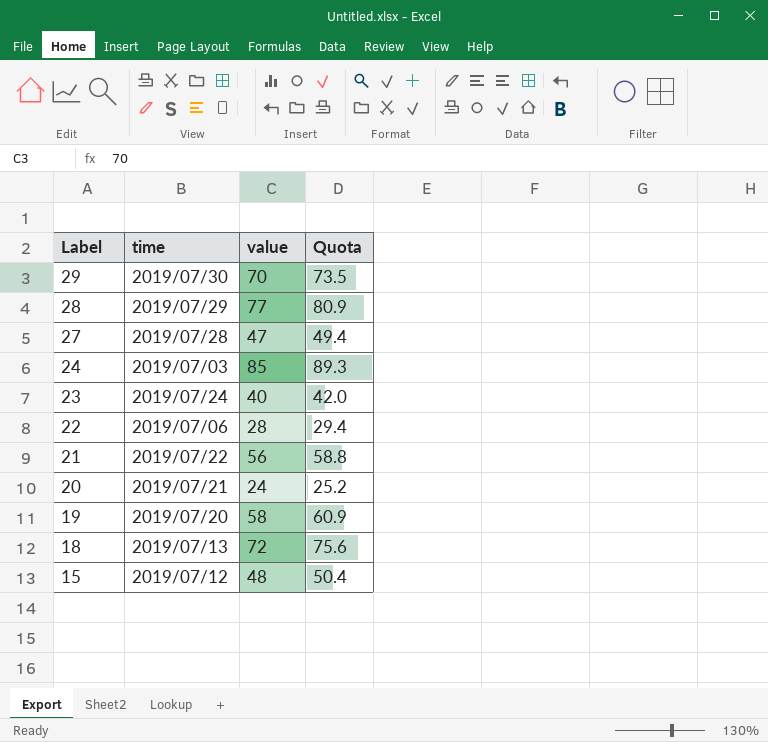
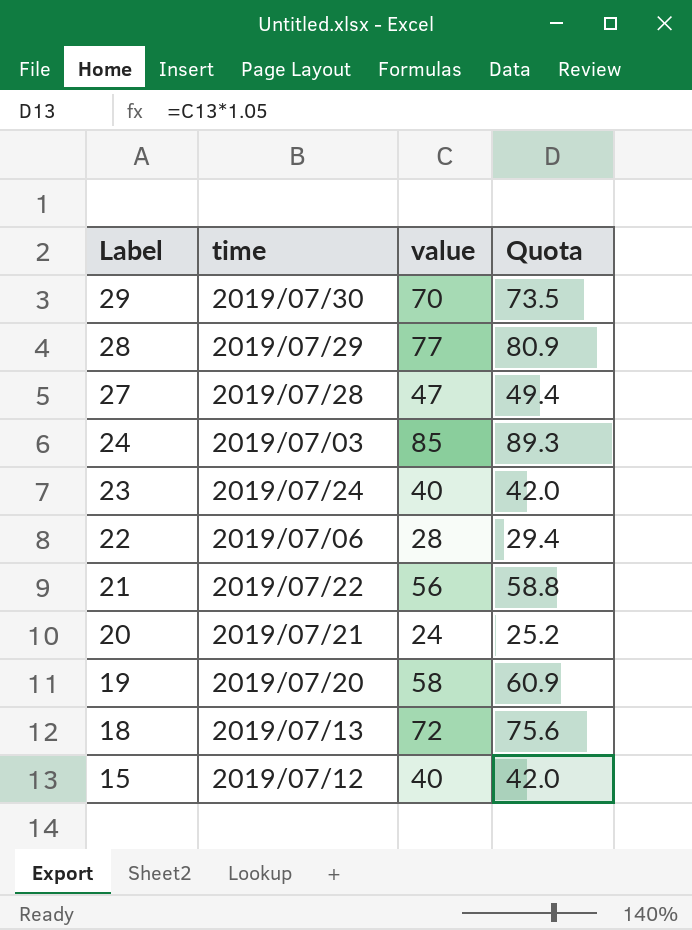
15 | value: 48 -> 40
15 | Quota: 50.4 -> 42.0

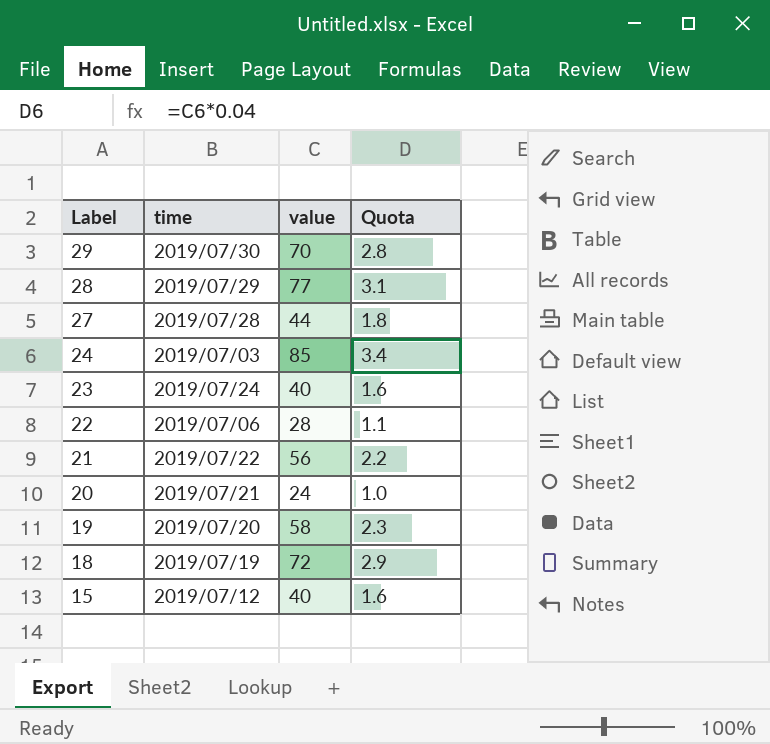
column Quota | formula: [value] * 1.05 -> [value] * 0.04
27 | value: 47 -> 44
18 | time: 2019/07/13 -> 2019/07/19

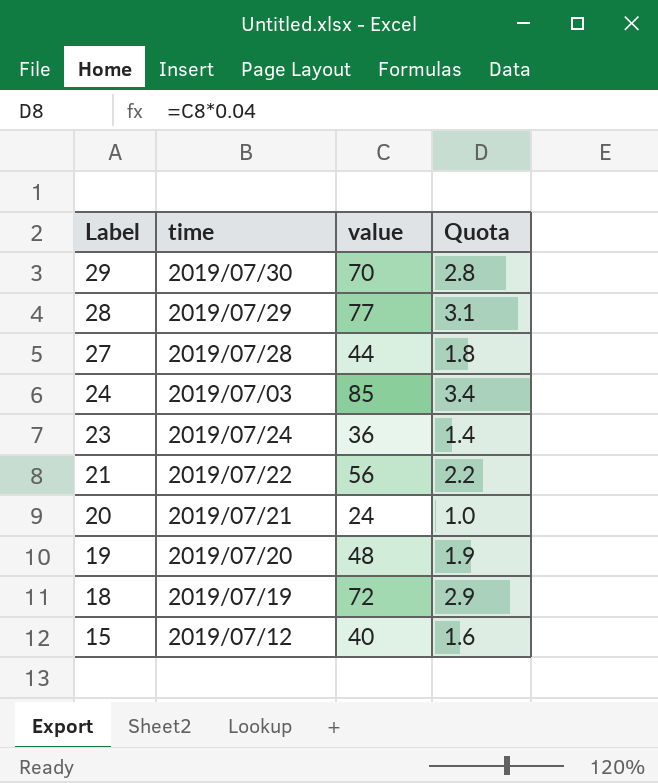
row 22: 2019/07/06 | 28 | 1.1 -> none
23 | value: 40 -> 36
23 | Quota: 1.6 -> 1.4
19 | value: 58 -> 48
19 | Quota: 2.3 -> 1.9

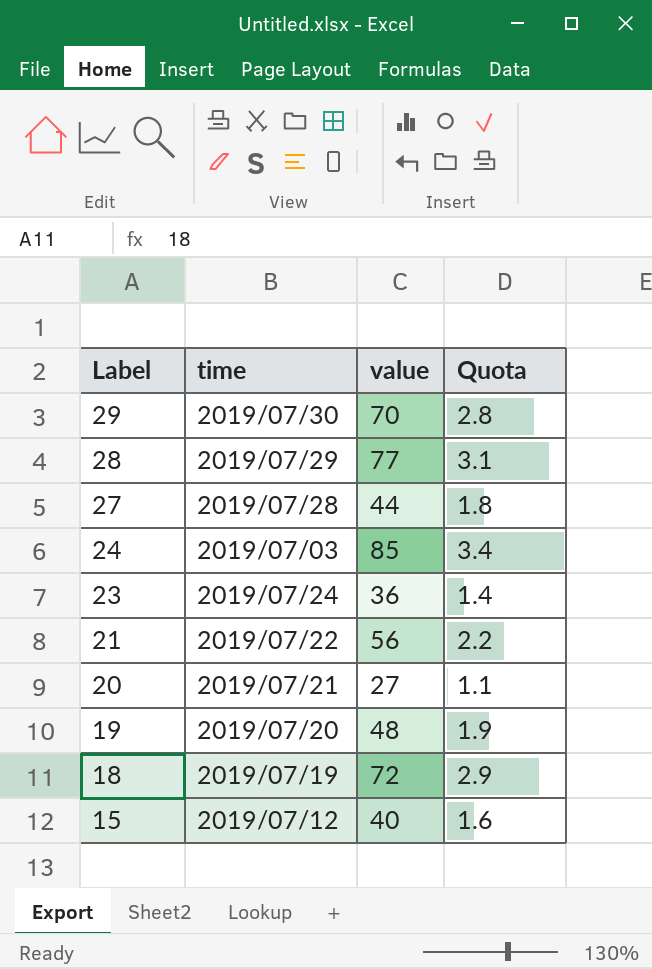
20 | value: 24 -> 27
20 | Quota: 1.0 -> 1.1

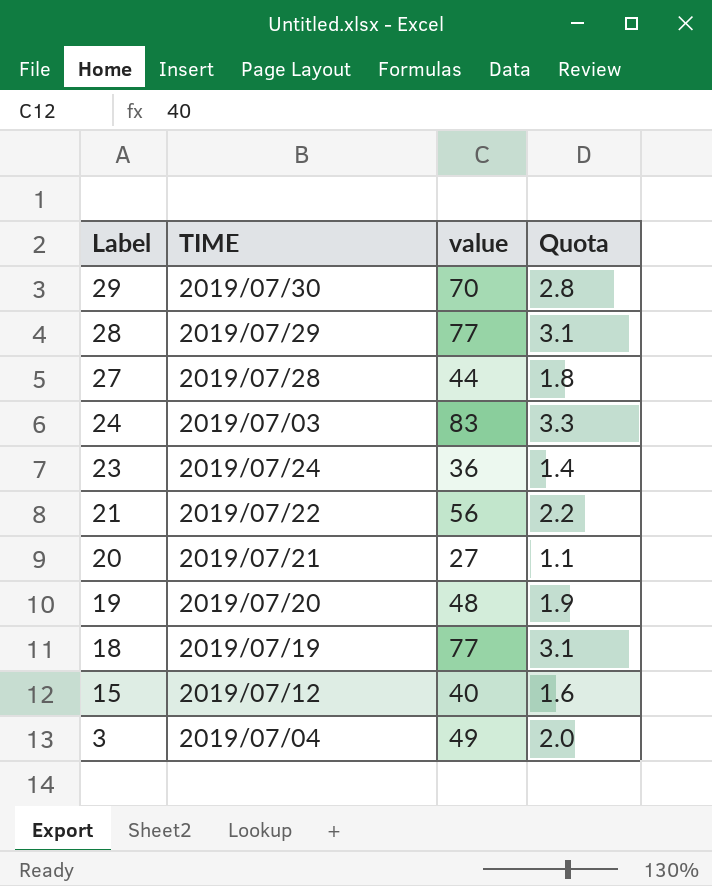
column name: time -> TIME
24 | value: 85 -> 83
24 | Quota: 3.4 -> 3.3
18 | value: 72 -> 77
18 | Quota: 2.9 -> 3.1
row 3: none -> 2019/07/04 | 49 | 2.0

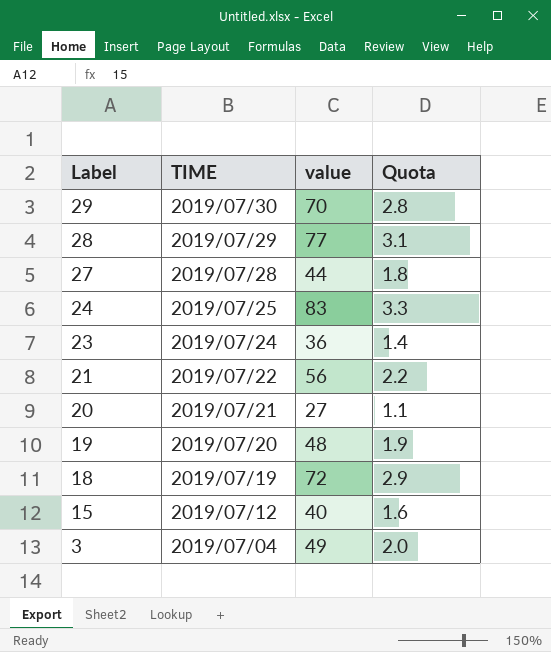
24 | TIME: 2019/07/03 -> 2019/07/25
18 | value: 77 -> 72
18 | Quota: 3.1 -> 2.9

